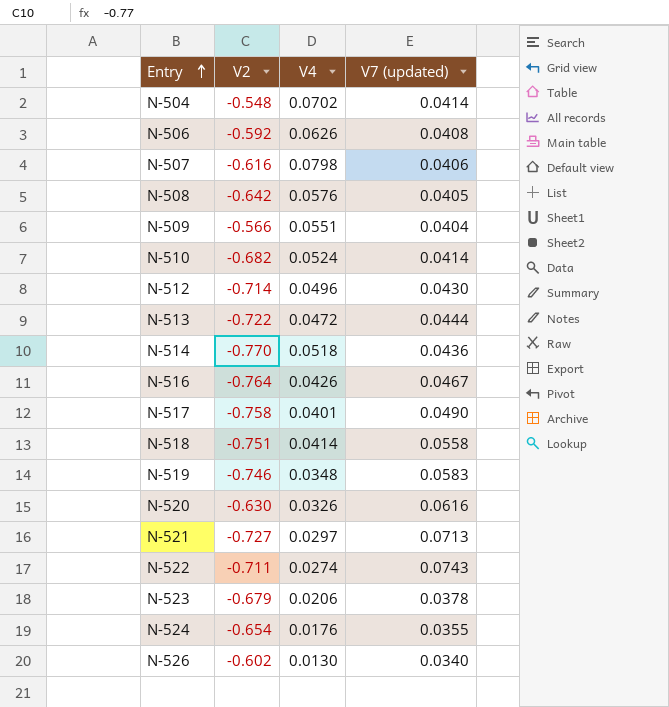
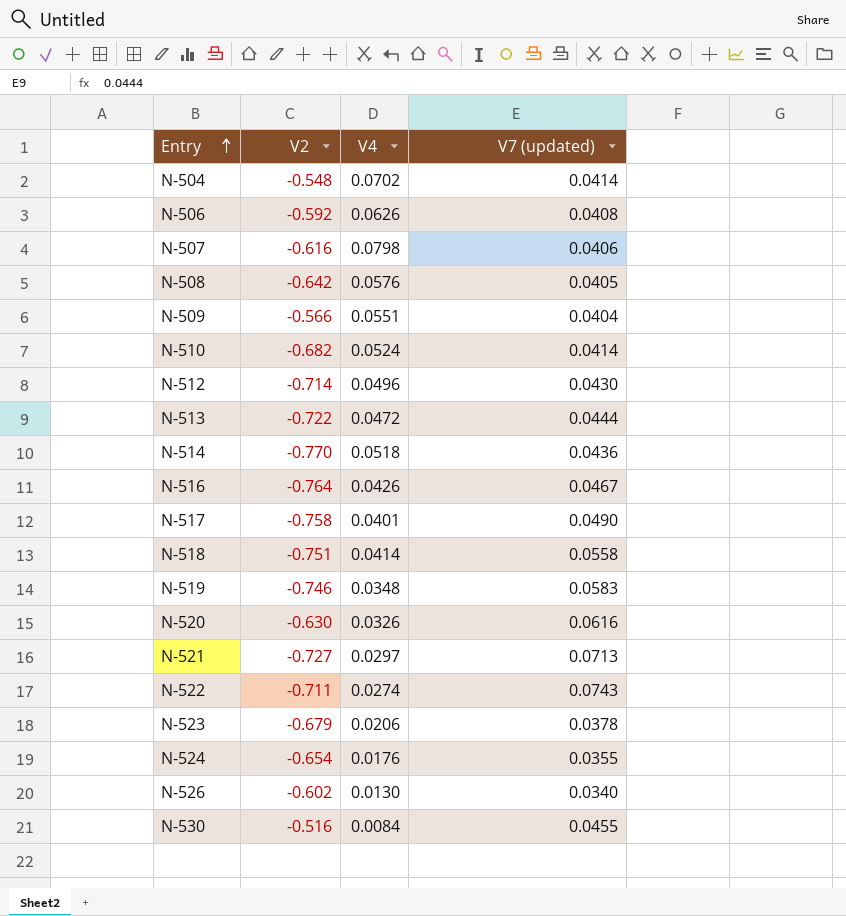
row N-530: none -> -0.516 | 0.0084 | 0.0455

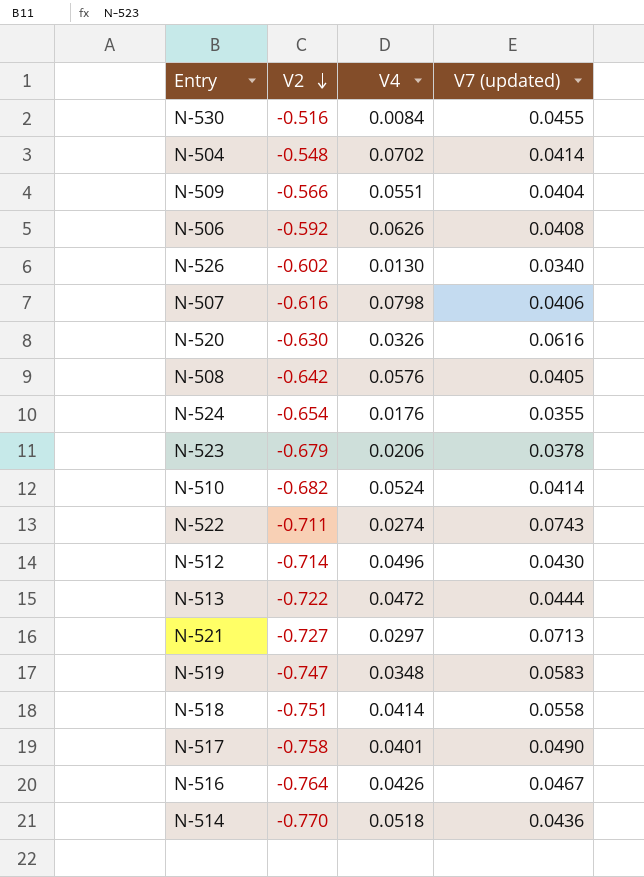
row order: Entry ascending -> V2 descending
N-519 | V2: -0.746 -> -0.747

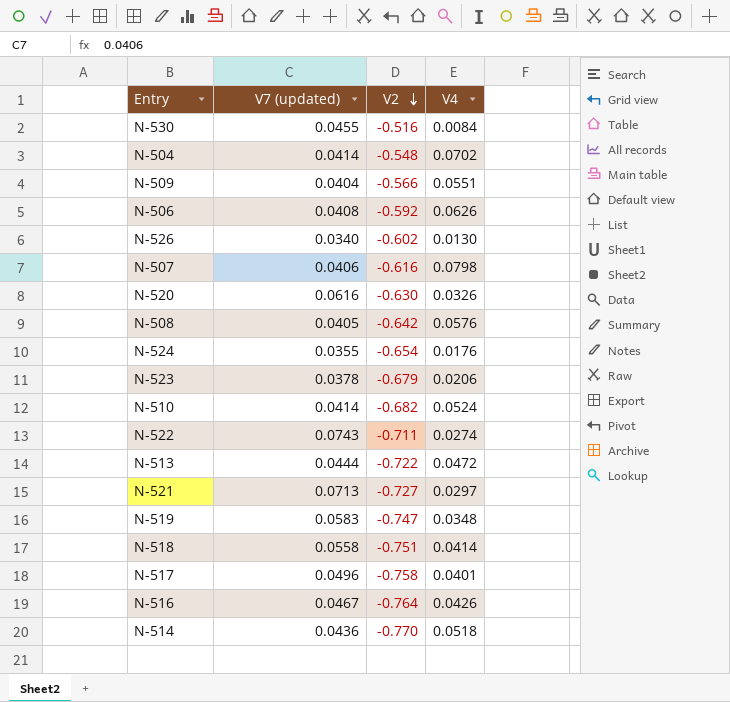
column V7 (updated) | position: 4 -> 2
row N-512: -0.714 | 0.0496 | 0.0430 -> none
N-517 | V7 (updated): 0.0490 -> 0.0496

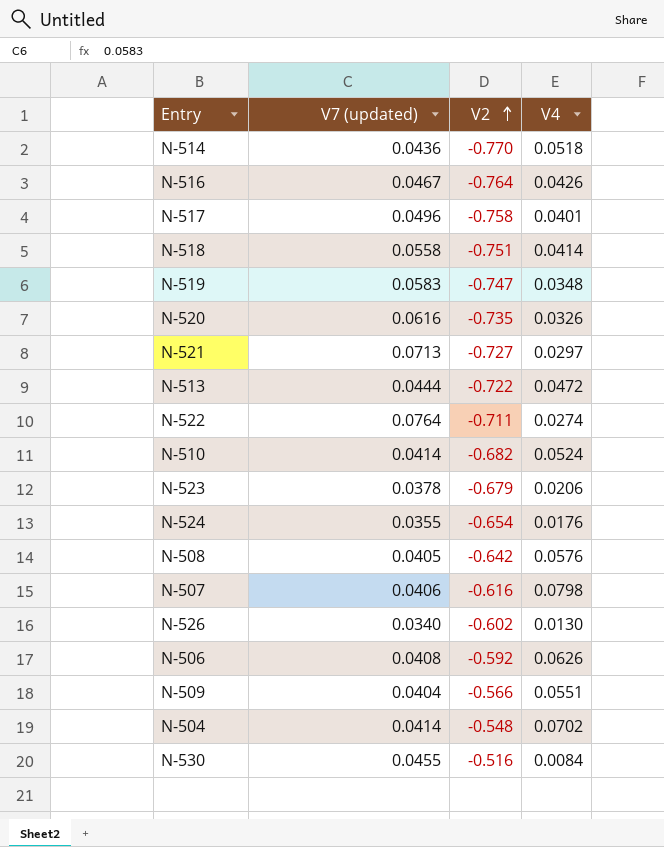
row order: V2 descending -> V2 ascending
N-520 | V2: -0.630 -> -0.735
N-522 | V7 (updated): 0.0743 -> 0.0764

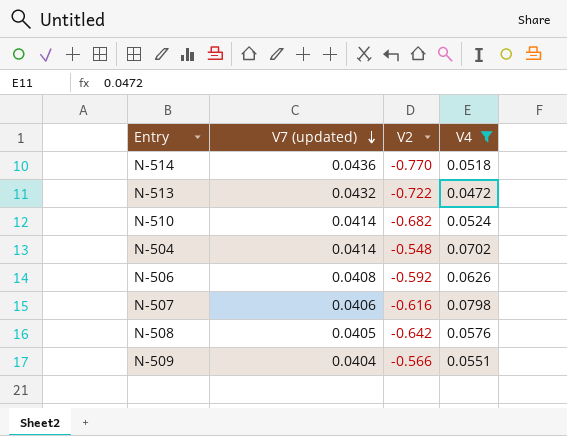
filter: none -> V4 >= 0.0472
row order: V2 ascending -> V7 (updated) descending
N-513 | V7 (updated): 0.0444 -> 0.0432

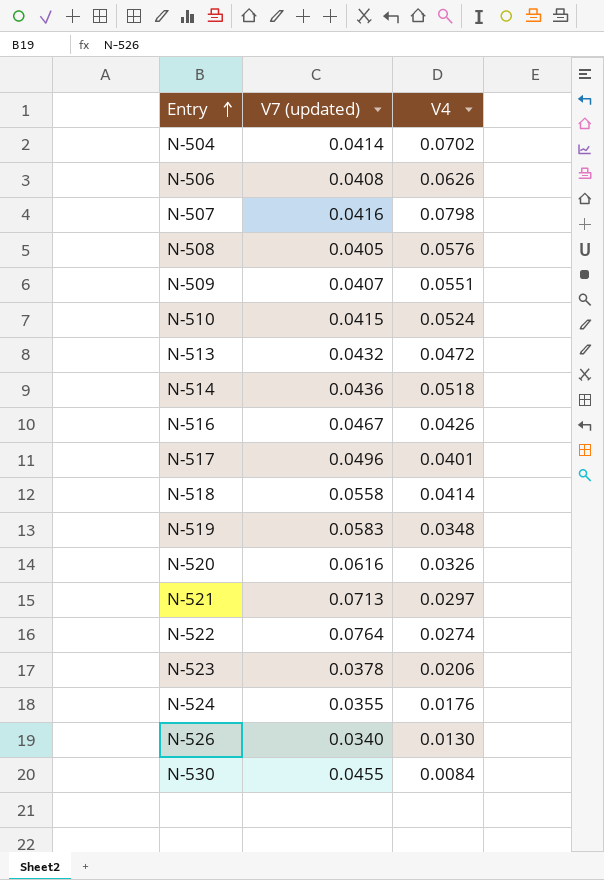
filter: V4 >= 0.0472 -> none
row order: V7 (updated) descending -> Entry ascending
column V2 | position: 3 -> none
N-507 | V7 (updated): 0.0406 -> 0.0416
N-509 | V7 (updated): 0.0404 -> 0.0407
N-510 | V7 (updated): 0.0414 -> 0.0415

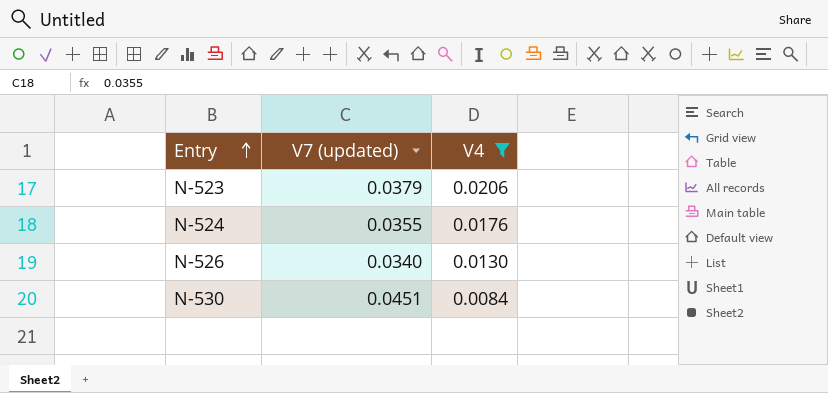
filter: none -> V4 <= 0.0206
N-523 | V7 (updated): 0.0378 -> 0.0379
N-530 | V7 (updated): 0.0455 -> 0.0451

